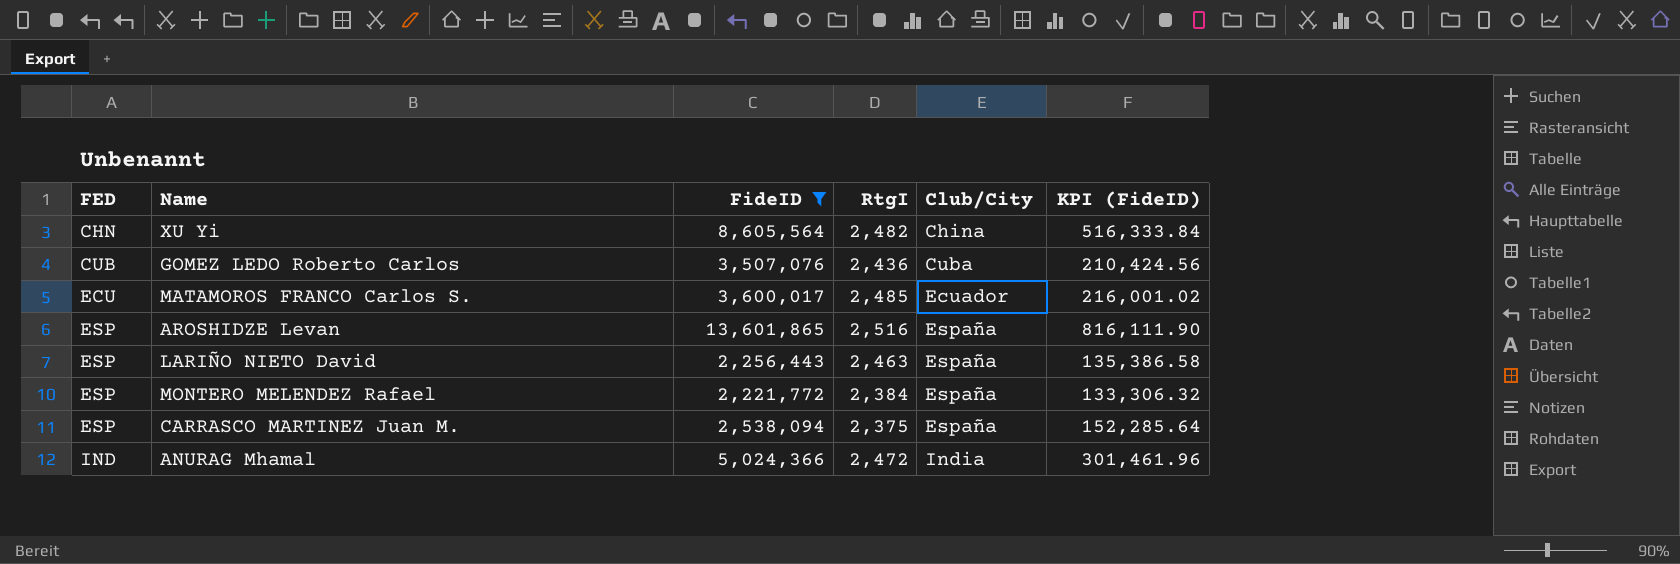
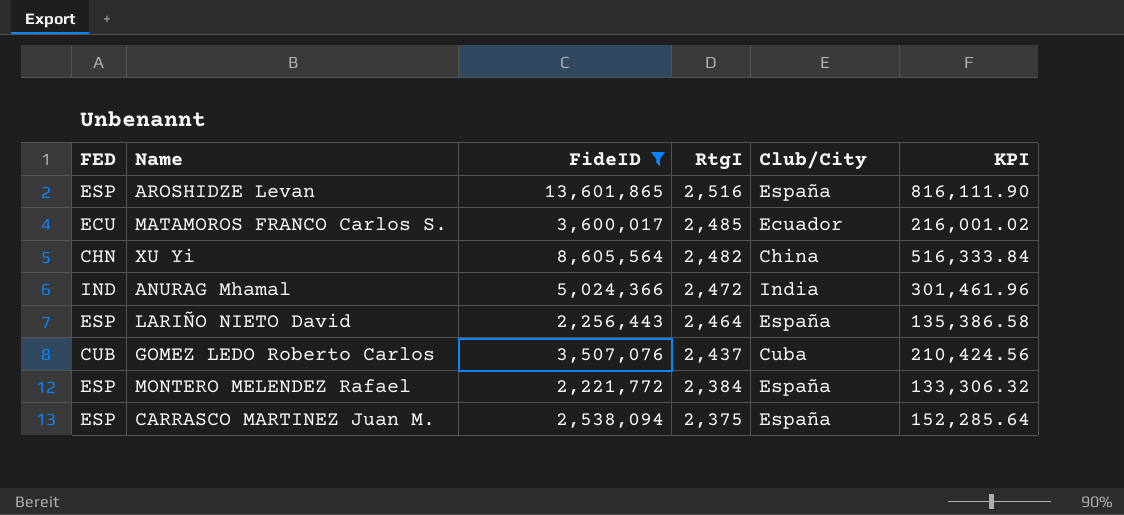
row order: FED ascending -> RtgI descending
column name: KPI (FideID) -> KPI
LARIÑO NIETO David | RtgI: 2,463 -> 2,464
GOMEZ LEDO Roberto Carlos | RtgI: 2,436 -> 2,437

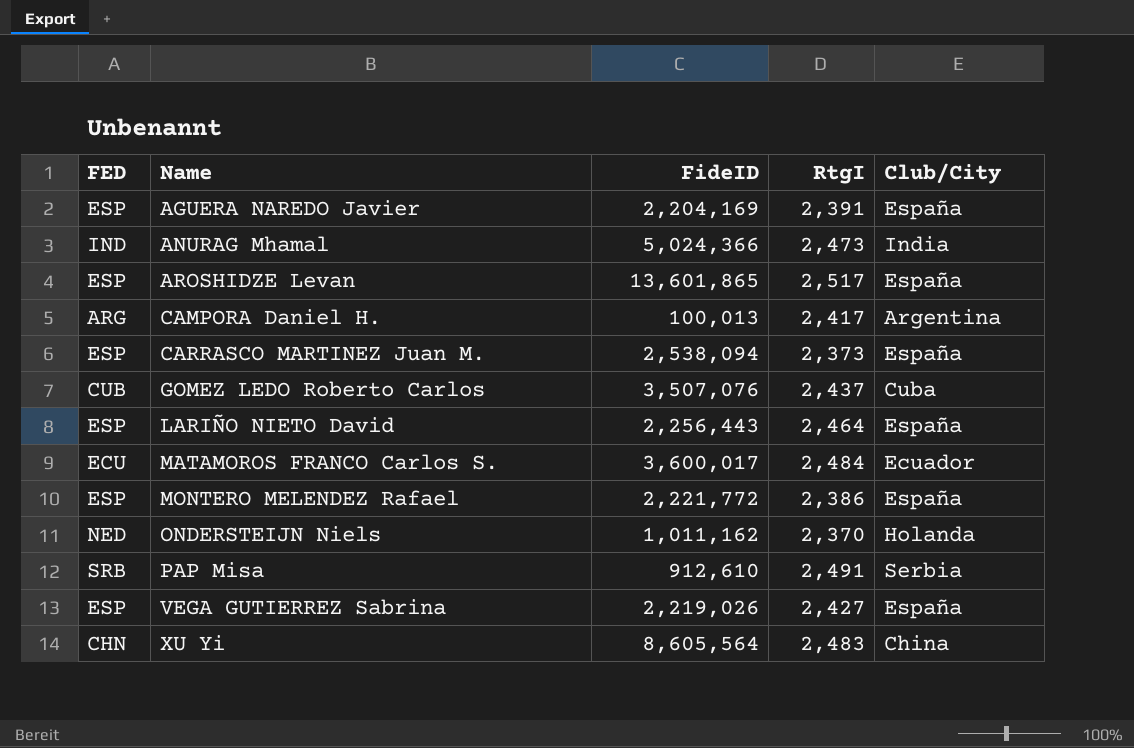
filter: FideID >= 2,221,772 -> none
row order: RtgI descending -> Name ascending
column KPI | formula: [FideID] * 0.06 -> none
ANURAG Mhamal | RtgI: 2,472 -> 2,473
AROSHIDZE Levan | RtgI: 2,516 -> 2,517
CARRASCO MARTINEZ Juan M. | RtgI: 2,375 -> 2,373
MATAMOROS FRANCO Carlos S. | RtgI: 2,485 -> 2,484
MONTERO MELENDEZ Rafael | RtgI: 2,384 -> 2,386
XU Yi | RtgI: 2,482 -> 2,483

